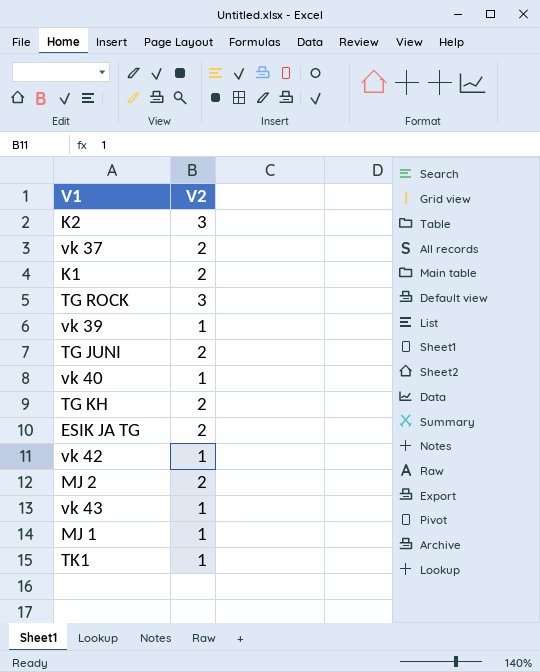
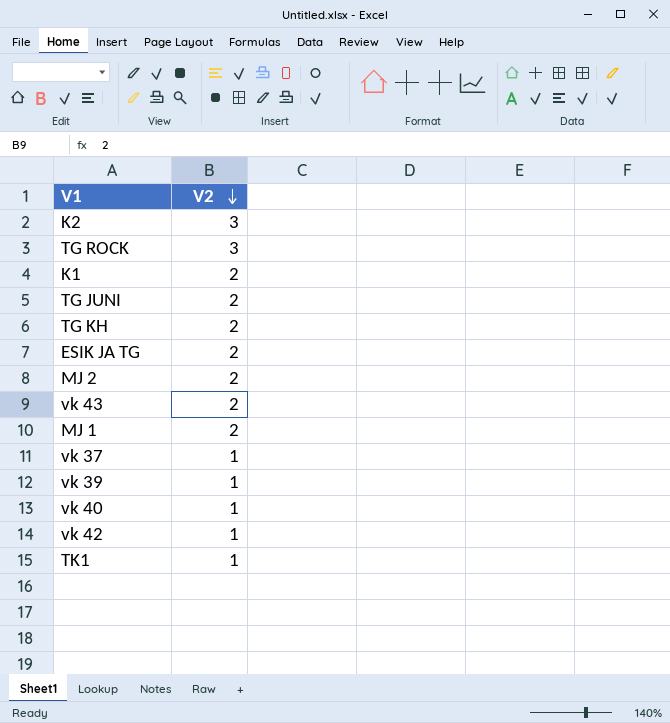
row order: none -> V2 descending
vk 43 | V2: 1 -> 2
MJ 1 | V2: 1 -> 2
vk 37 | V2: 2 -> 1

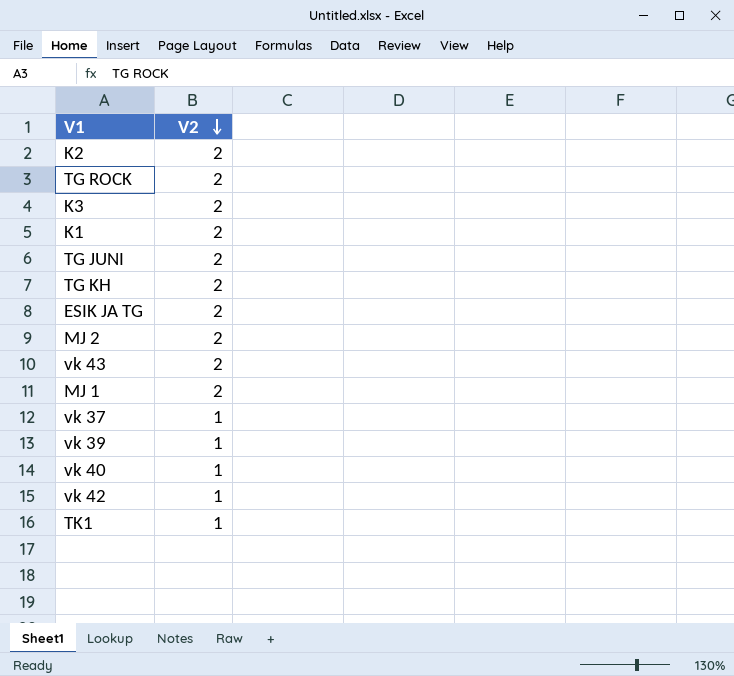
K2 | V2: 3 -> 2
TG ROCK | V2: 3 -> 2
row K3: none -> 2

